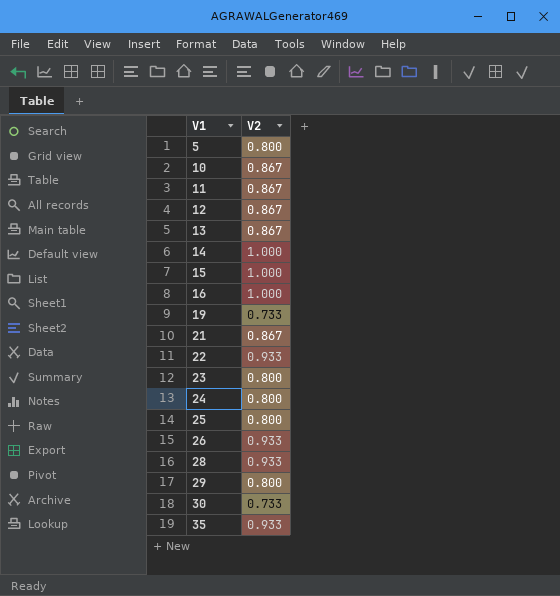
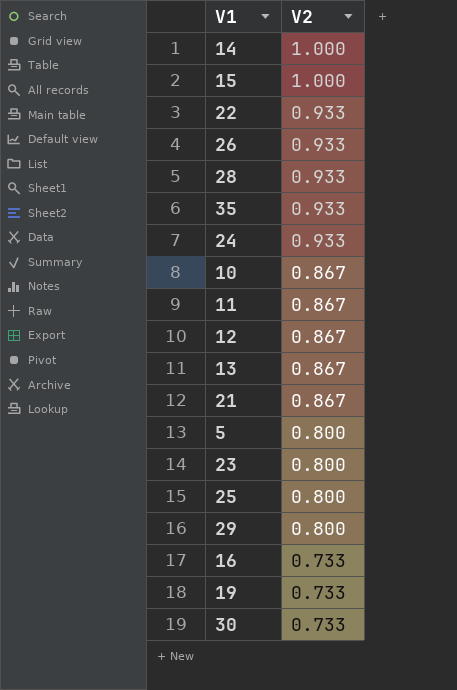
row order: V1 ascending -> V2 descending
24 | V2: 0.800 -> 0.933
16 | V2: 1.000 -> 0.733

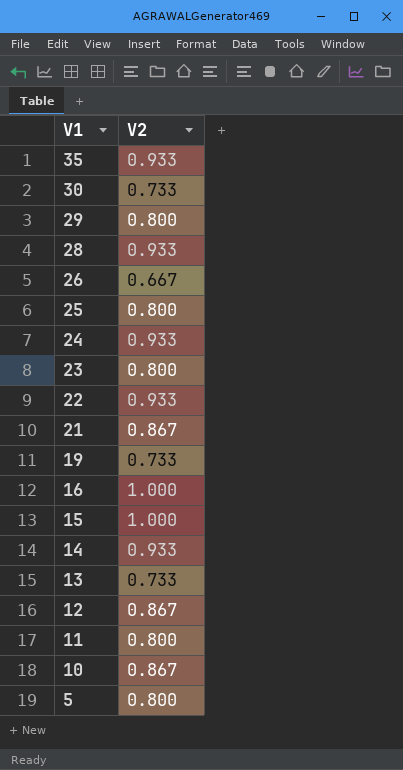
row order: V2 descending -> V1 descending
26 | V2: 0.933 -> 0.667
16 | V2: 0.733 -> 1.000
14 | V2: 1.000 -> 0.933
13 | V2: 0.867 -> 0.733
11 | V2: 0.867 -> 0.800

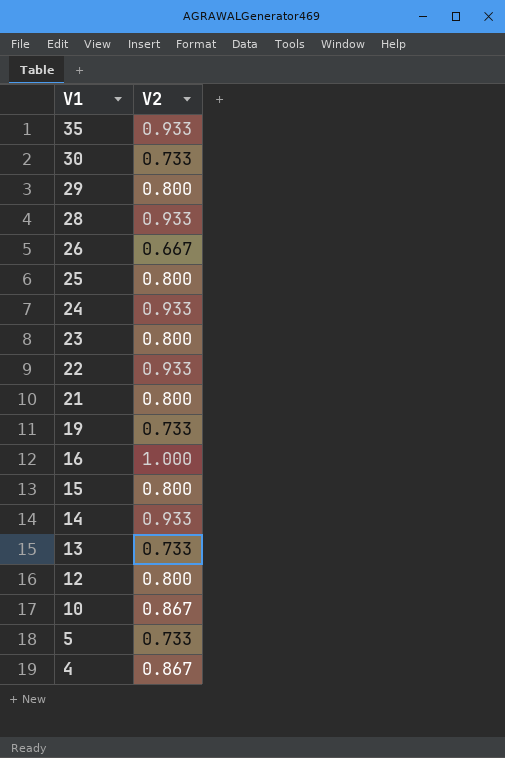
row 11: 0.800 -> none
21 | V2: 0.867 -> 0.800
15 | V2: 1.000 -> 0.800
12 | V2: 0.867 -> 0.800
5 | V2: 0.800 -> 0.733
row 4: none -> 0.867

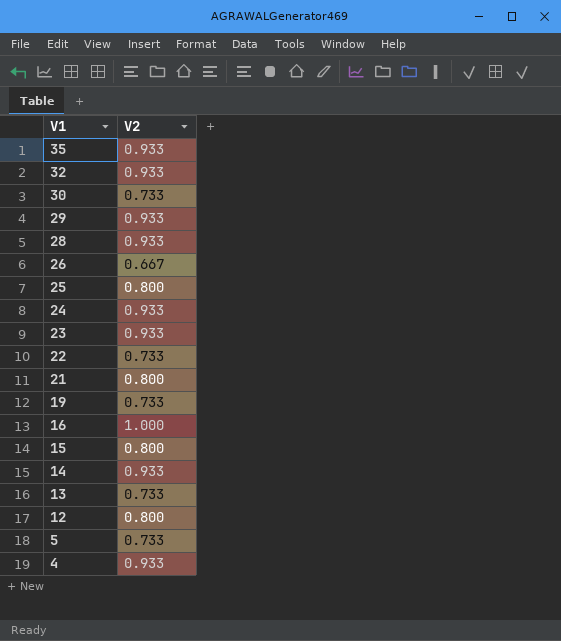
row 10: 0.867 -> none
row 32: none -> 0.933
29 | V2: 0.800 -> 0.933
23 | V2: 0.800 -> 0.933
22 | V2: 0.933 -> 0.733
4 | V2: 0.867 -> 0.933

